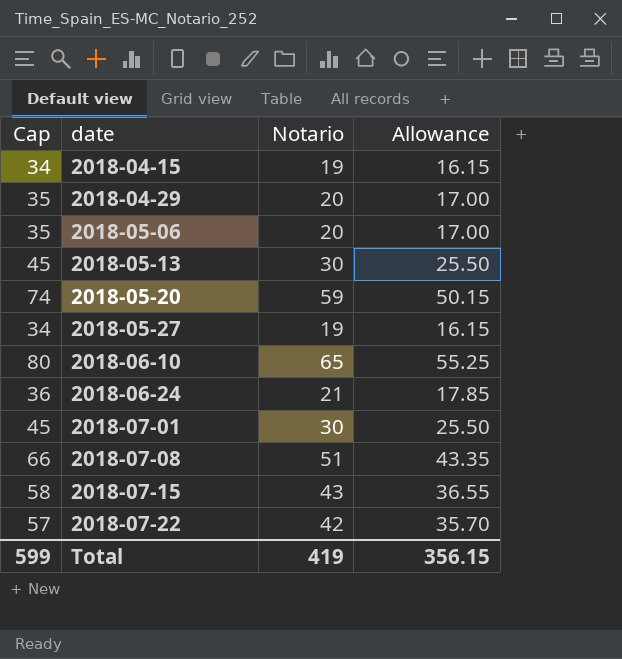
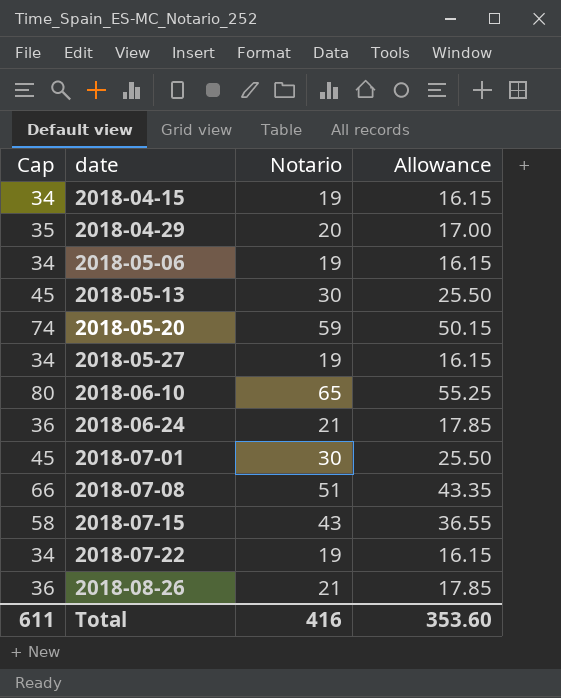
2018-05-06 | Cap: 35 -> 34
2018-05-06 | Notario: 20 -> 19
2018-05-06 | Allowance: 17.00 -> 16.15
2018-07-22 | Cap: 57 -> 34
2018-07-22 | Notario: 42 -> 19
2018-07-22 | Allowance: 35.70 -> 16.15
row 2018-08-26: none -> 36 | 21 | 17.85
Total | Cap: 599 -> 611
Total | Notario: 419 -> 416
Total | Allowance: 356.15 -> 353.60

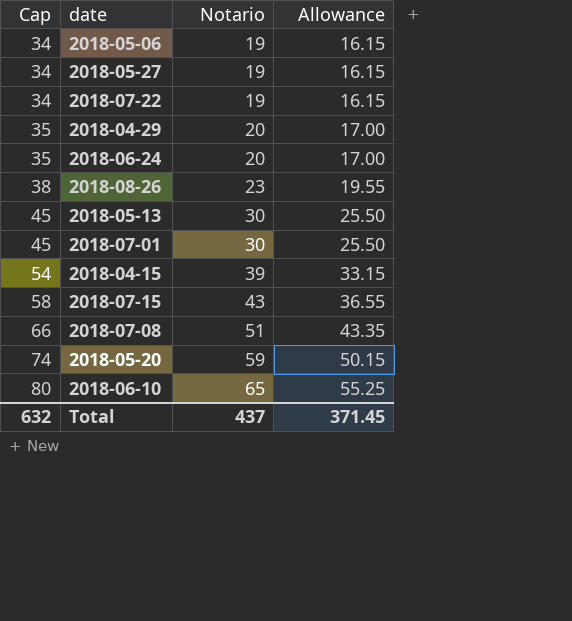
row order: date ascending -> Cap ascending
2018-06-24 | Cap: 36 -> 35
2018-06-24 | Notario: 21 -> 20
2018-06-24 | Allowance: 17.85 -> 17.00
2018-08-26 | Cap: 36 -> 38
2018-08-26 | Notario: 21 -> 23
2018-08-26 | Allowance: 17.85 -> 19.55
2018-04-15 | Cap: 34 -> 54
2018-04-15 | Notario: 19 -> 39
2018-04-15 | Allowance: 16.15 -> 33.15
Total | Cap: 611 -> 632
Total | Notario: 416 -> 437
Total | Allowance: 353.60 -> 371.45

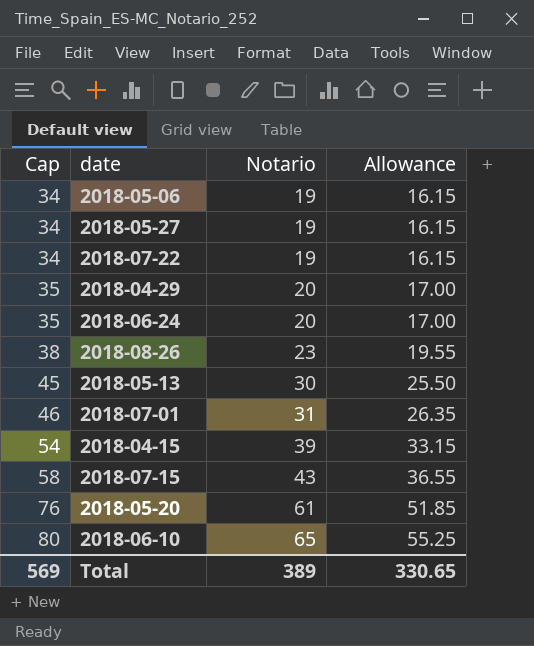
row 2018-07-08: 66 | 51 | 43.35 -> none
2018-07-01 | Cap: 45 -> 46
2018-07-01 | Notario: 30 -> 31
2018-07-01 | Allowance: 25.50 -> 26.35
2018-05-20 | Cap: 74 -> 76
2018-05-20 | Notario: 59 -> 61
2018-05-20 | Allowance: 50.15 -> 51.85
Total | Cap: 632 -> 569
Total | Notario: 437 -> 389
Total | Allowance: 371.45 -> 330.65

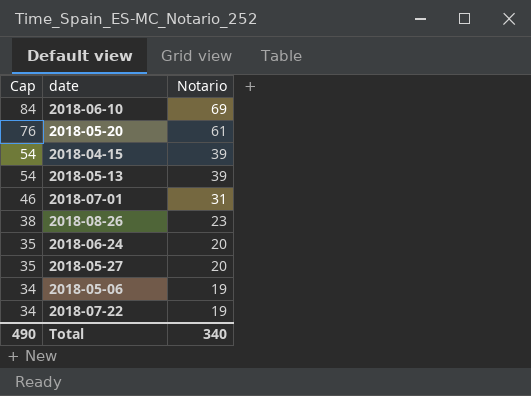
row order: Cap ascending -> Cap descending
column Allowance | formula: [Notario] * 0.85 -> none
row 2018-04-29: 35 | 20 | 17.00 -> none
row 2018-07-15: 58 | 43 | 36.55 -> none
2018-06-10 | Cap: 80 -> 84
2018-06-10 | Notario: 65 -> 69
2018-05-13 | Cap: 45 -> 54
2018-05-13 | Notario: 30 -> 39
2018-05-27 | Cap: 34 -> 35
2018-05-27 | Notario: 19 -> 20
Total | Cap: 569 -> 490
Total | Notario: 389 -> 340

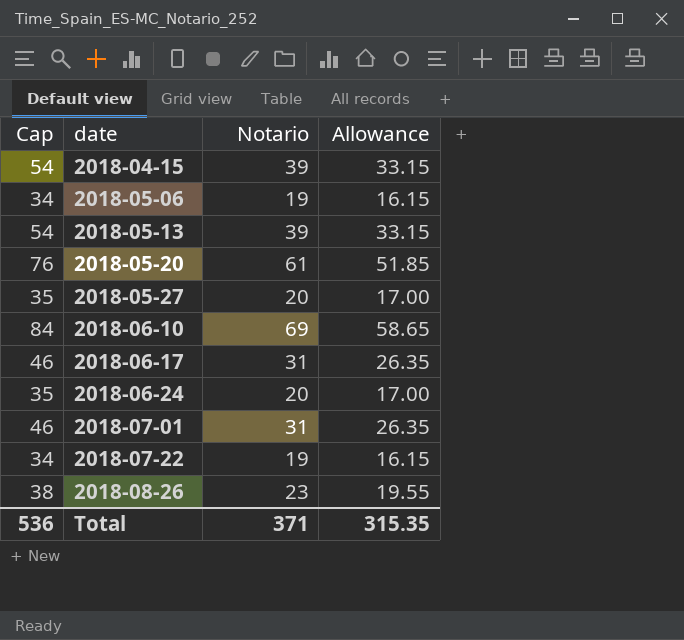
row order: Cap descending -> date ascending
column Allowance | formula: none -> [Notario] * 0.85
row 2018-06-17: none -> 46 | 31 | 26.35
Total | Cap: 490 -> 536
Total | Notario: 340 -> 371

